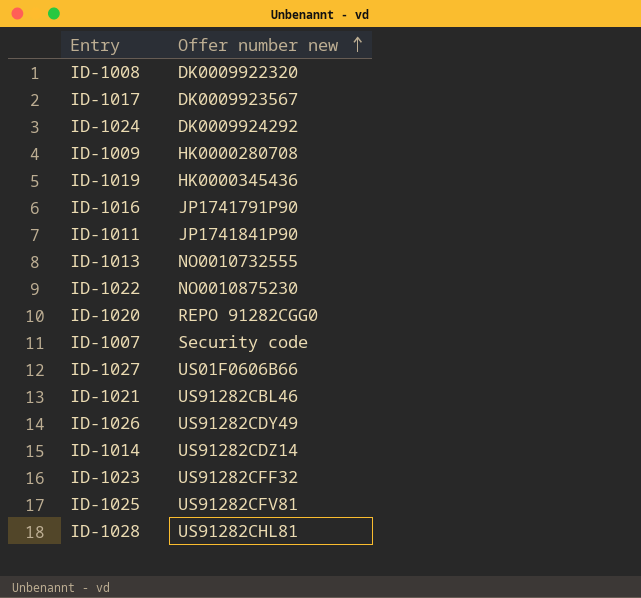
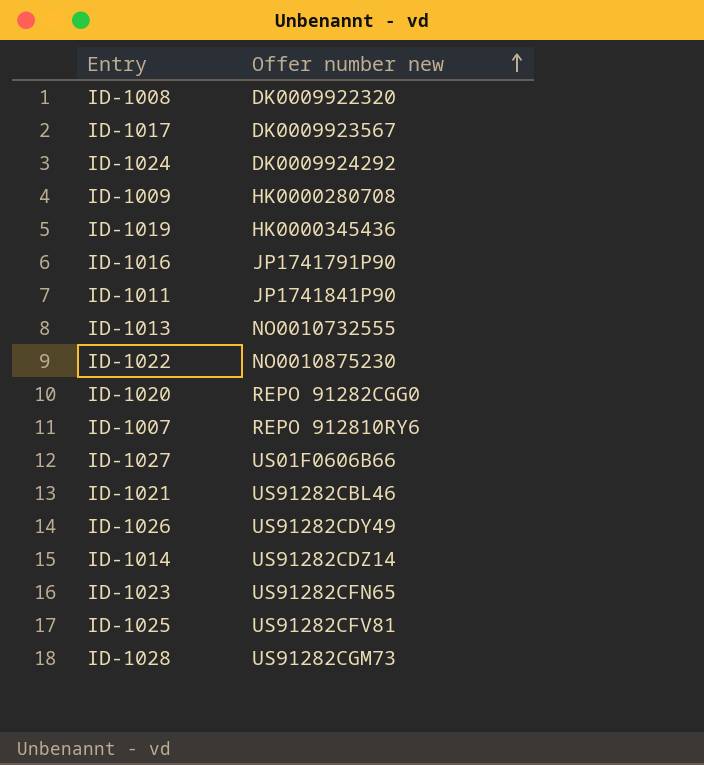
ID-1007 | Offer number new: Security code -> REPO 912810RY6
ID-1023 | Offer number new: US91282CFF32 -> US91282CFN65
ID-1028 | Offer number new: US91282CHL81 -> US91282CGM73

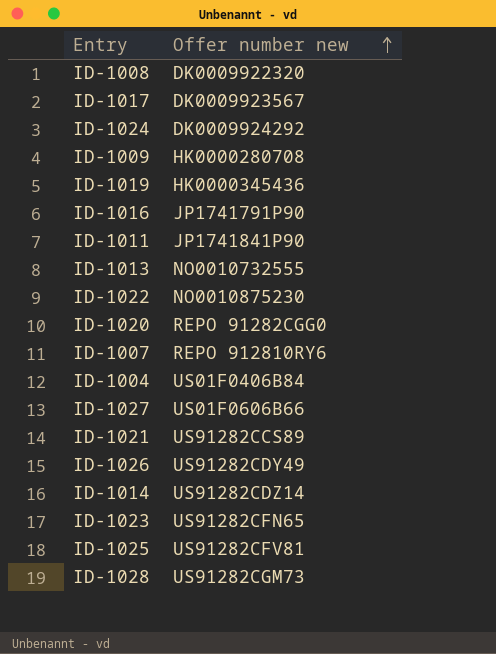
row ID-1004: none -> US01F0406B84
ID-1021 | Offer number new: US91282CBL46 -> US91282CCS89

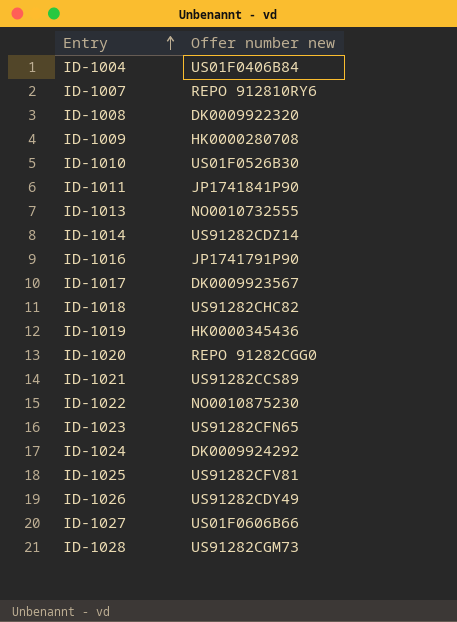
row order: Offer number new ascending -> Entry ascending
row ID-1010: none -> US01F0526B30
row ID-1018: none -> US91282CHC82

